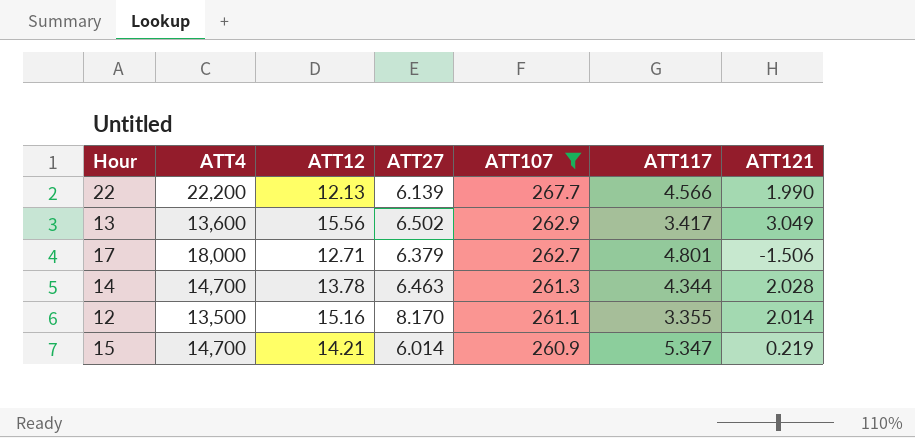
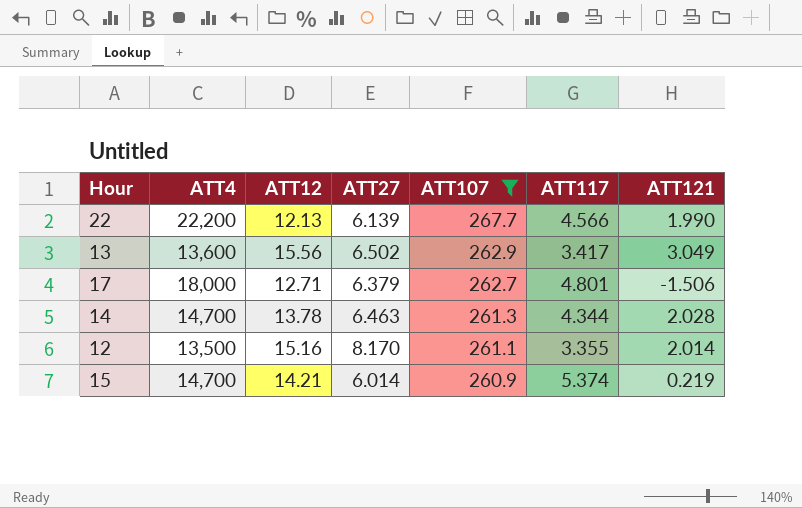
15 | ATT117: 5.347 -> 5.374

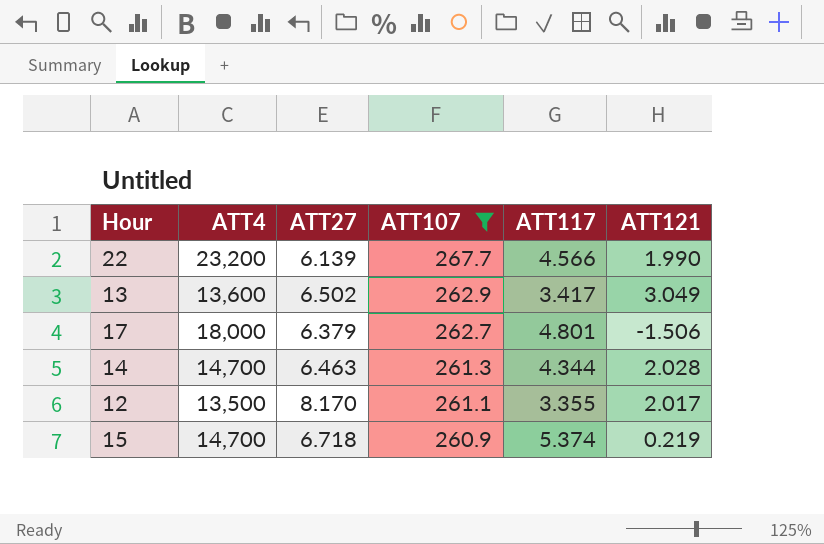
column ATT12 | position: 3 -> none
22 | ATT4: 22,200 -> 23,200
12 | ATT121: 2.014 -> 2.017
15 | ATT27: 6.014 -> 6.718

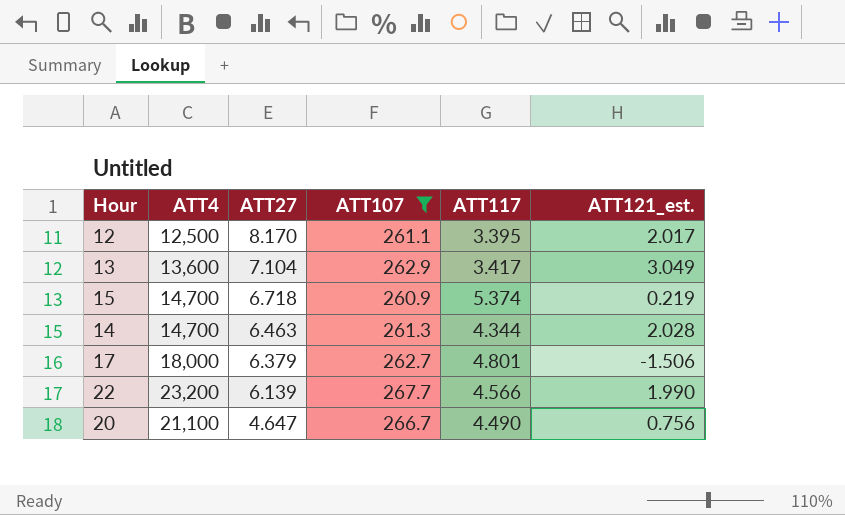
row order: ATT107 descending -> ATT27 descending
column name: ATT121 -> ATT121_est.
12 | ATT4: 13,500 -> 12,500
12 | ATT117: 3.355 -> 3.395
13 | ATT27: 6.502 -> 7.104
row 20: none -> 21,100 | 4.647 | 266.7 | 4.490 | 0.756

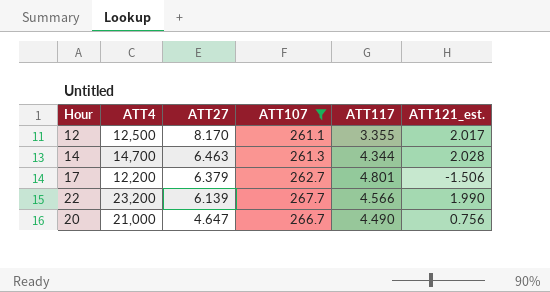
row 13: 13,600 | 7.104 | 262.9 | 3.417 | 3.049 -> none
row 15: 14,700 | 6.718 | 260.9 | 5.374 | 0.219 -> none
12 | ATT117: 3.395 -> 3.355
17 | ATT4: 18,000 -> 12,200
20 | ATT4: 21,100 -> 21,000

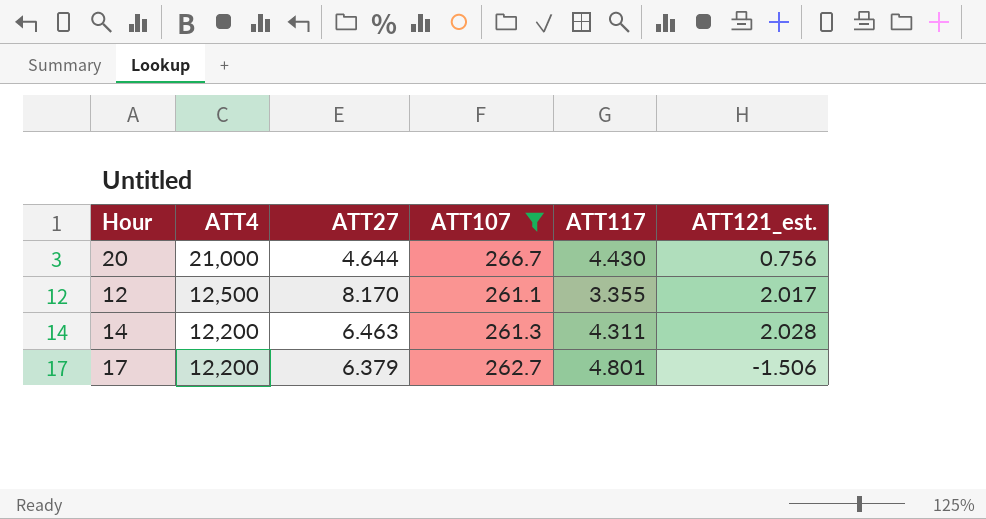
row order: ATT27 descending -> ATT4 descending
row 22: 23,200 | 6.139 | 267.7 | 4.566 | 1.990 -> none
20 | ATT27: 4.647 -> 4.644
20 | ATT117: 4.490 -> 4.430
14 | ATT4: 14,700 -> 12,200
14 | ATT117: 4.344 -> 4.311

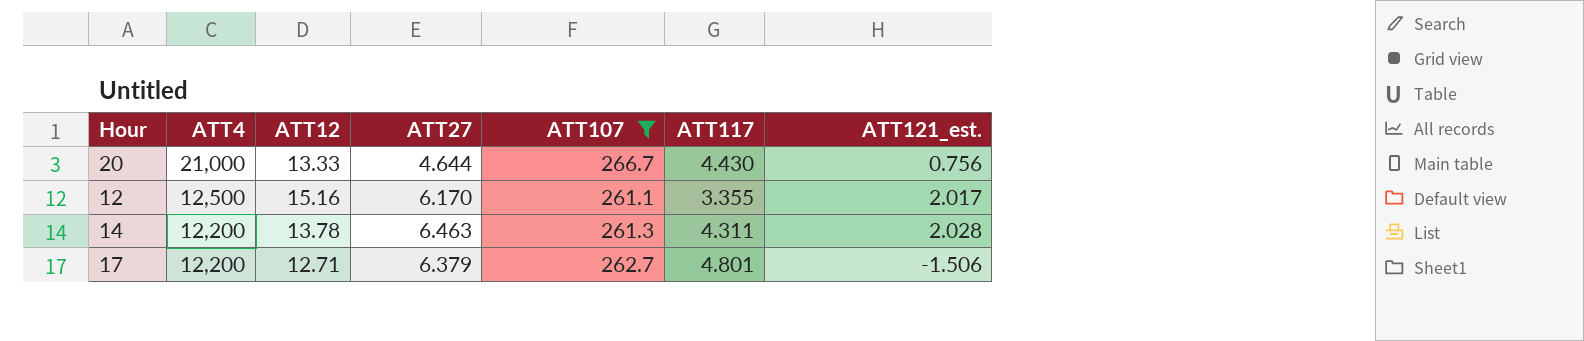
column ATT12 | position: none -> 3
12 | ATT27: 8.170 -> 6.170

